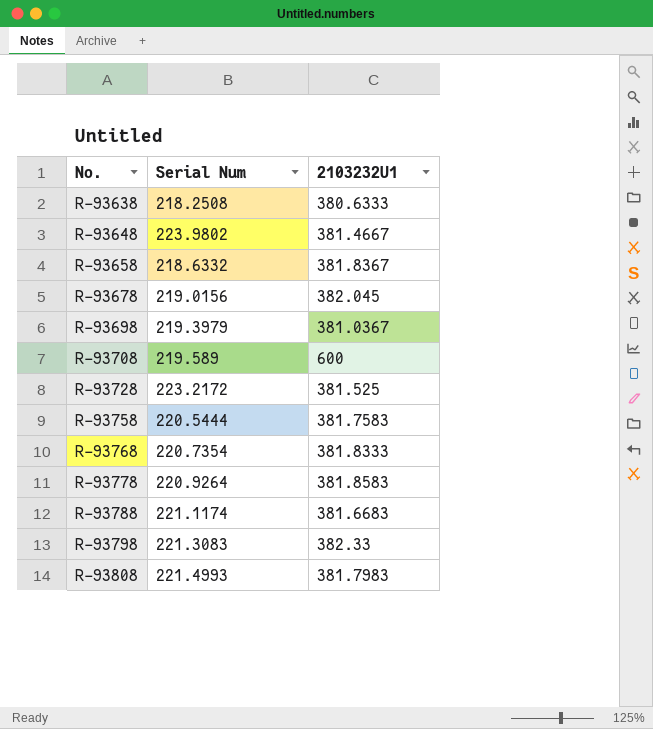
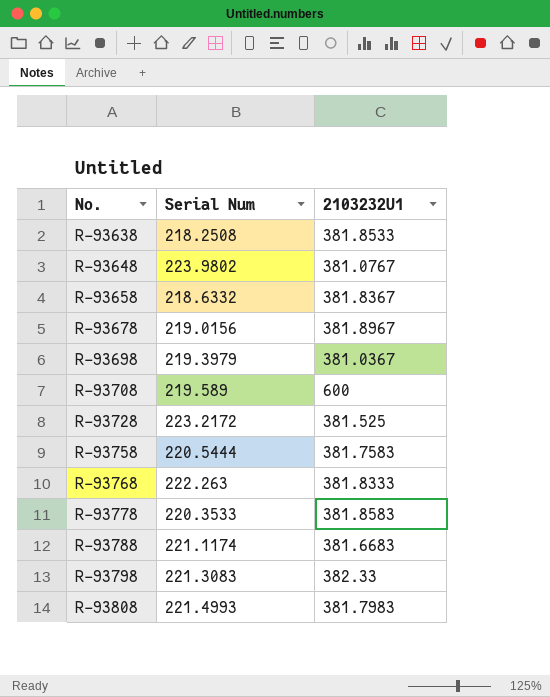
R-93638 | 2103232U1: 380.6333 -> 381.8533
R-93648 | 2103232U1: 381.4667 -> 381.0767
R-93678 | 2103232U1: 382.045 -> 381.8967
R-93768 | Serial Num: 220.7354 -> 222.263
R-93778 | Serial Num: 220.9264 -> 220.3533

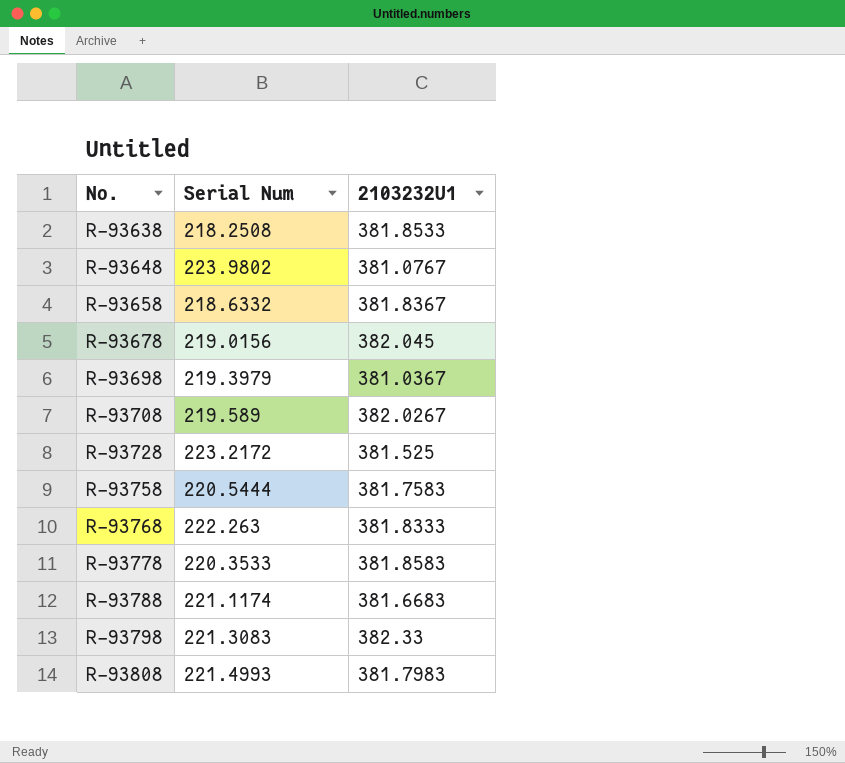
R-93678 | 2103232U1: 381.8967 -> 382.045
R-93708 | 2103232U1: 600 -> 382.0267

